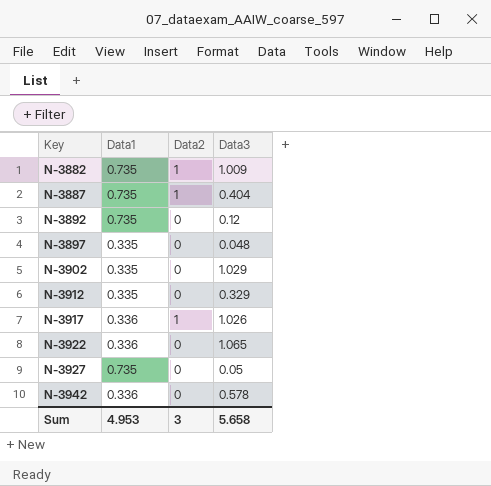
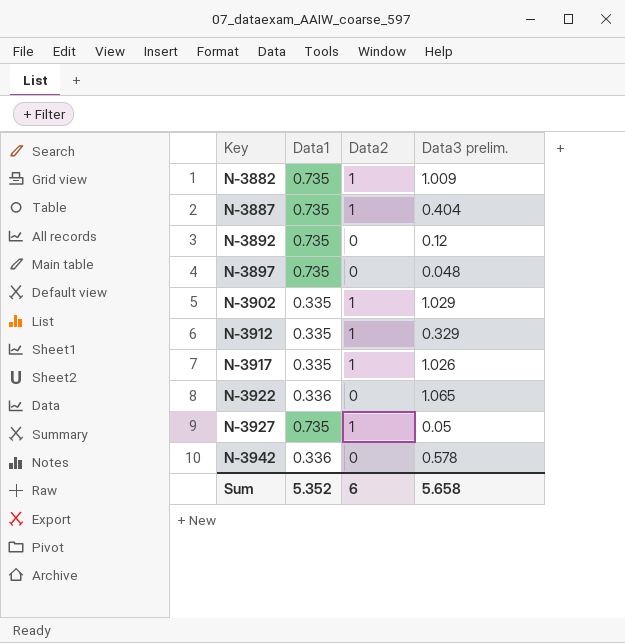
column name: Data3 -> Data3 prelim.
N-3897 | Data1: 0.335 -> 0.735
N-3902 | Data2: 0 -> 1
N-3912 | Data2: 0 -> 1
N-3917 | Data1: 0.336 -> 0.335
N-3927 | Data2: 0 -> 1
Sum | Data1: 4.953 -> 5.352
Sum | Data2: 3 -> 6

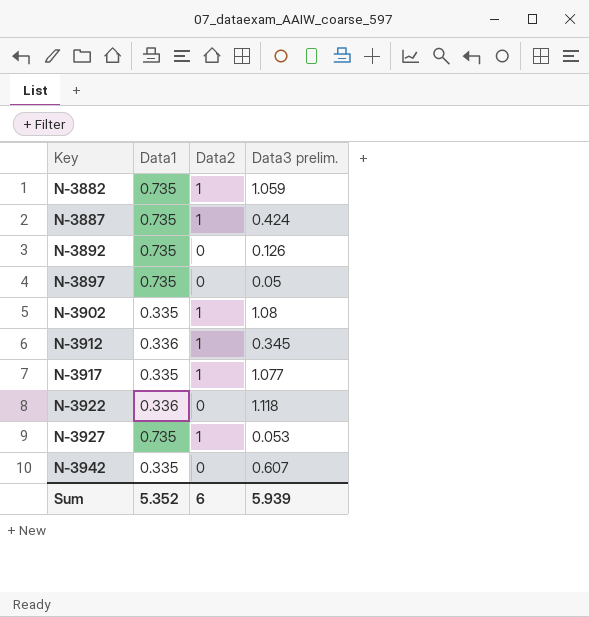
N-3882 | Data3 prelim.: 1.009 -> 1.059
N-3887 | Data3 prelim.: 0.404 -> 0.424
N-3892 | Data3 prelim.: 0.12 -> 0.126
N-3897 | Data3 prelim.: 0.048 -> 0.05
N-3902 | Data3 prelim.: 1.029 -> 1.08
N-3912 | Data1: 0.335 -> 0.336
N-3912 | Data3 prelim.: 0.329 -> 0.345
N-3917 | Data3 prelim.: 1.026 -> 1.077
N-3922 | Data3 prelim.: 1.065 -> 1.118
N-3927 | Data3 prelim.: 0.05 -> 0.053
N-3942 | Data1: 0.336 -> 0.335
N-3942 | Data3 prelim.: 0.578 -> 0.607
Sum | Data3 prelim.: 5.658 -> 5.939

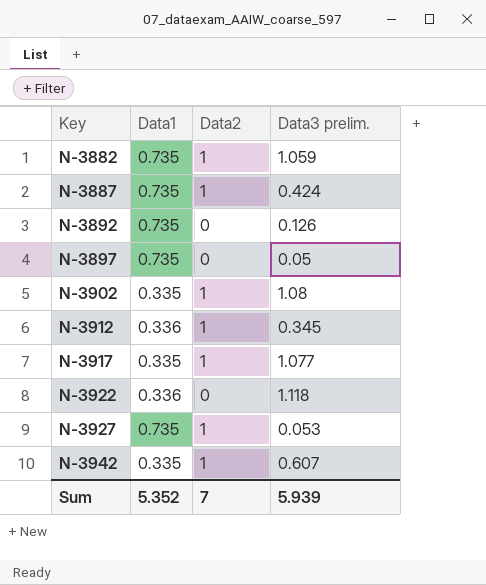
N-3942 | Data2: 0 -> 1
Sum | Data2: 6 -> 7

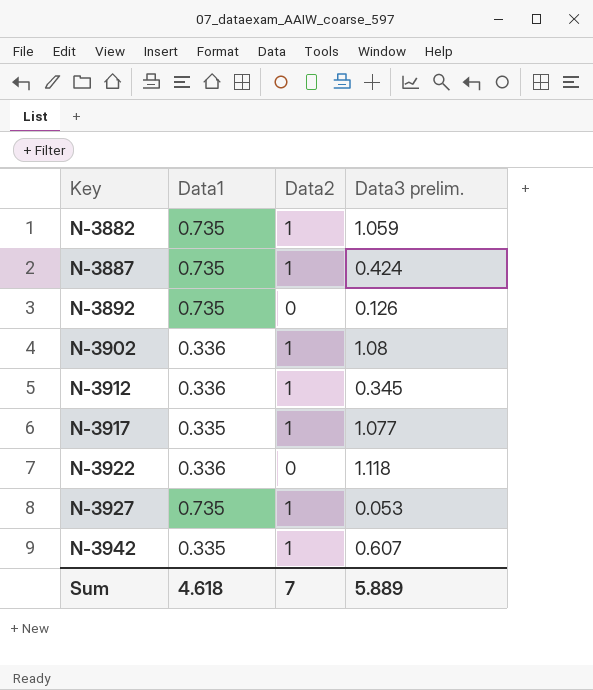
row N-3897: 0.735 | 0 | 0.05 -> none
N-3902 | Data1: 0.335 -> 0.336
Sum | Data1: 5.352 -> 4.618
Sum | Data3 prelim.: 5.939 -> 5.889

